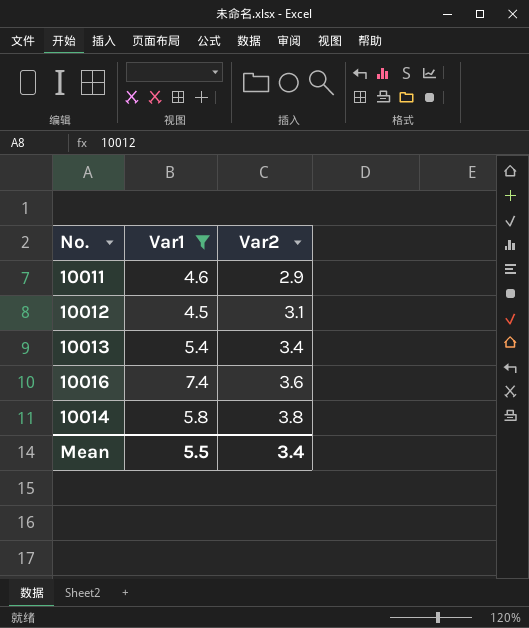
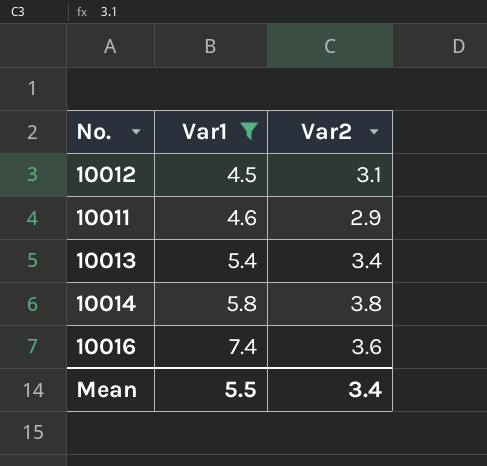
row order: Var2 ascending -> Var1 ascending

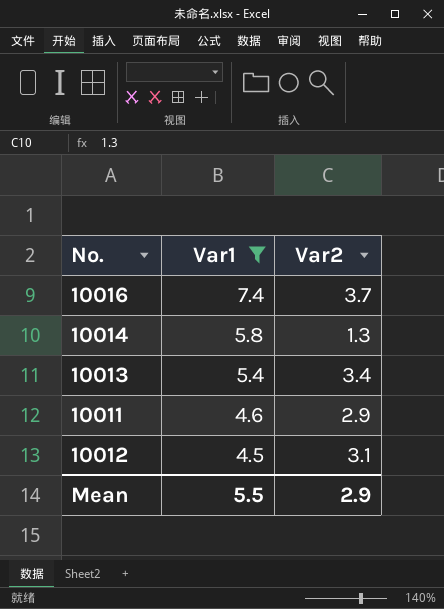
row order: Var1 ascending -> Var1 descending
10016 | Var2: 3.6 -> 3.7
10014 | Var2: 3.8 -> 1.3
Mean | Var2: 3.4 -> 2.9

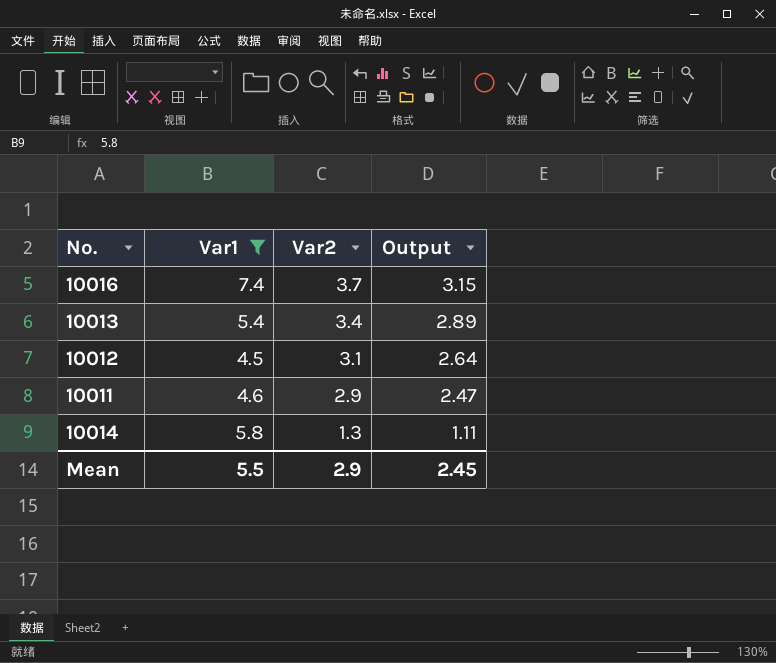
row order: Var1 descending -> Var2 descending
column Output | formula: none -> [Var2] * 0.85

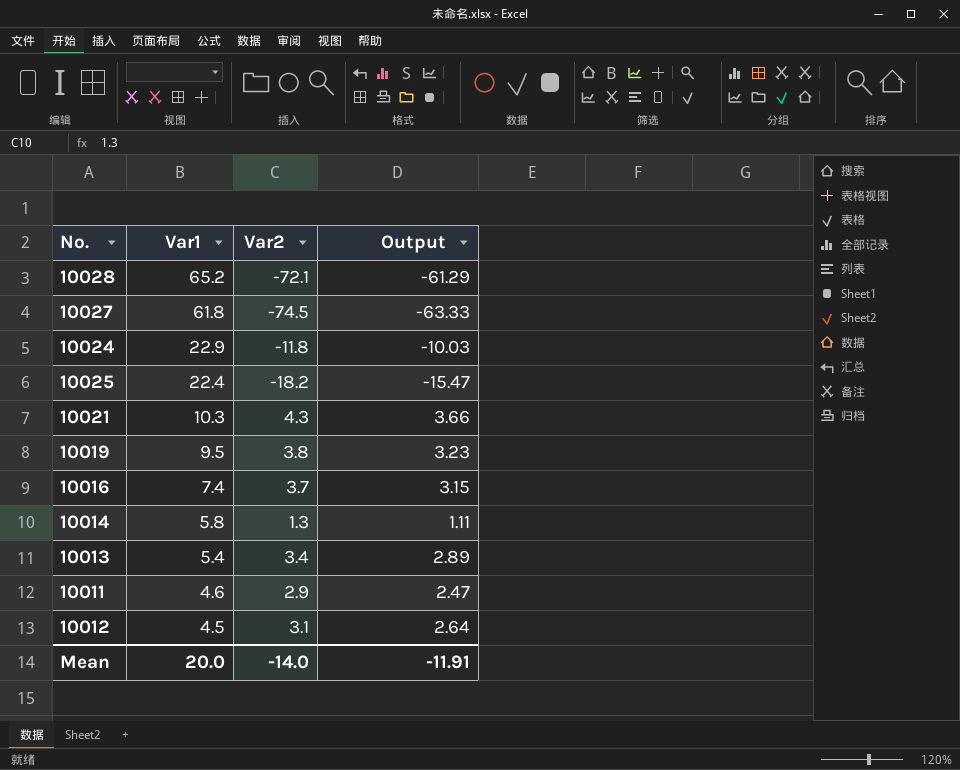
filter: Var1 <= 7.4 -> none
row order: Var2 descending -> Var1 descending
Mean | Var1: 5.5 -> 20.0
Mean | Var2: 2.9 -> -14.0
Mean | Output: 2.45 -> -11.91

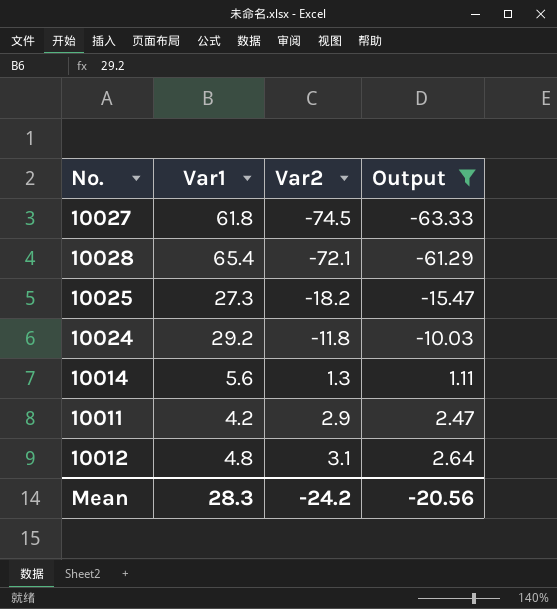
filter: none -> Output <= 2.64
row order: Var1 descending -> Var2 ascending
10028 | Var1: 65.2 -> 65.4
10025 | Var1: 22.4 -> 27.3
10024 | Var1: 22.9 -> 29.2
10014 | Var1: 5.8 -> 5.6
10011 | Var1: 4.6 -> 4.2
10012 | Var1: 4.5 -> 4.8
Mean | Var1: 20.0 -> 28.3
Mean | Var2: -14.0 -> -24.2
Mean | Output: -11.91 -> -20.56

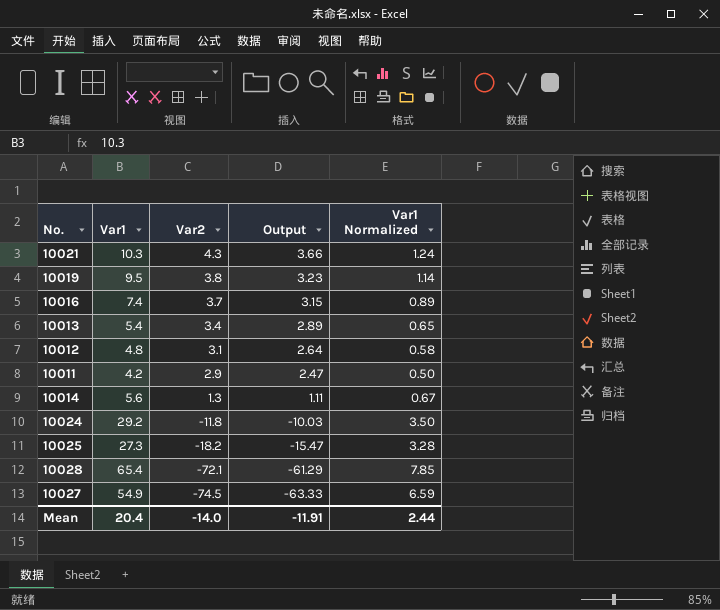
filter: Output <= 2.64 -> none
row order: Var2 ascending -> Var2 descending
column Var1 Normalized | formula: none -> [Var1] * 0.12
10027 | Var1: 61.8 -> 54.9
Mean | Var1: 28.3 -> 20.4
Mean | Var2: -24.2 -> -14.0
Mean | Output: -20.56 -> -11.91

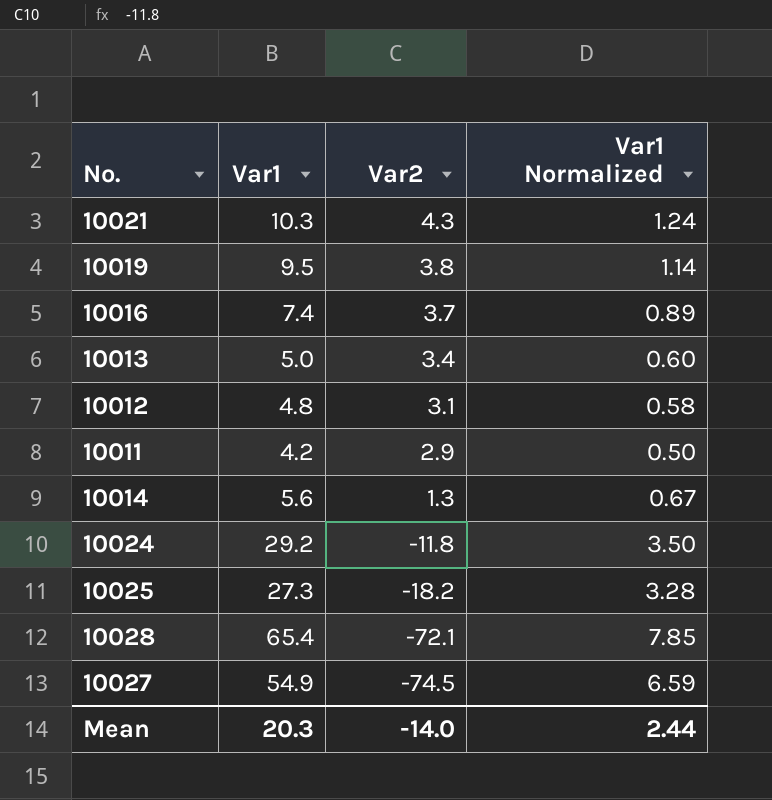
column Output | formula: [Var2] * 0.85 -> none
10013 | Var1: 5.4 -> 5.0
10013 | Var1 Normalized: 0.65 -> 0.60
Mean | Var1: 20.4 -> 20.3

